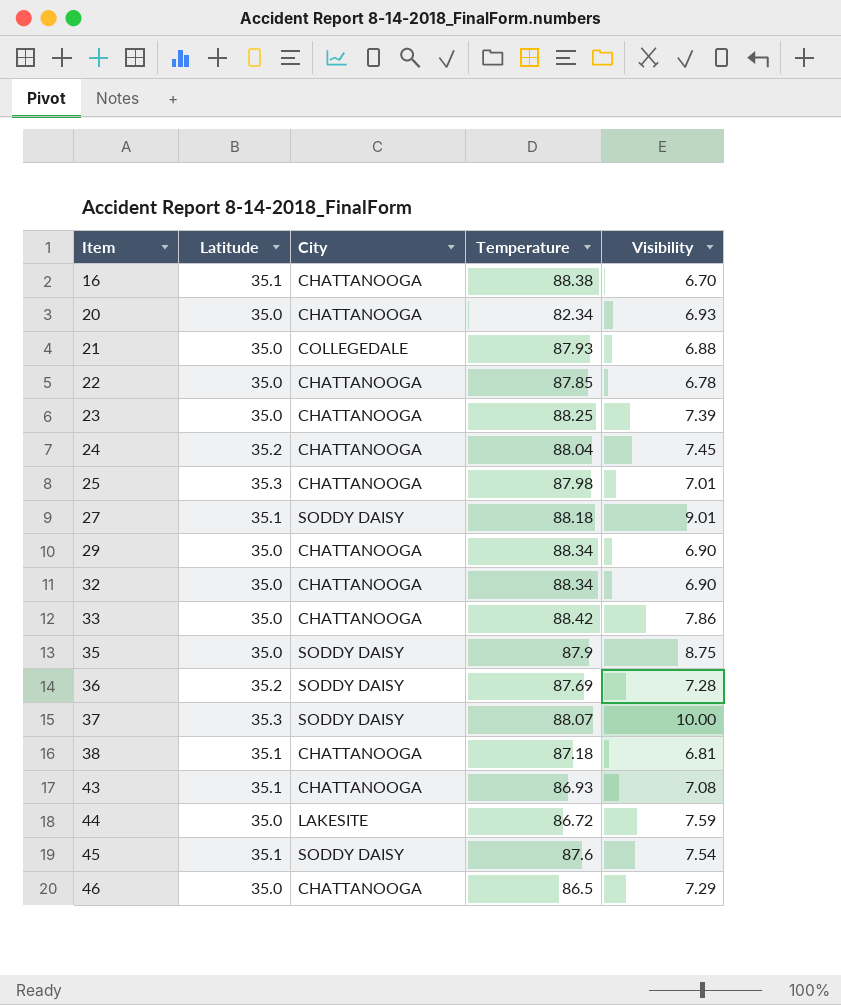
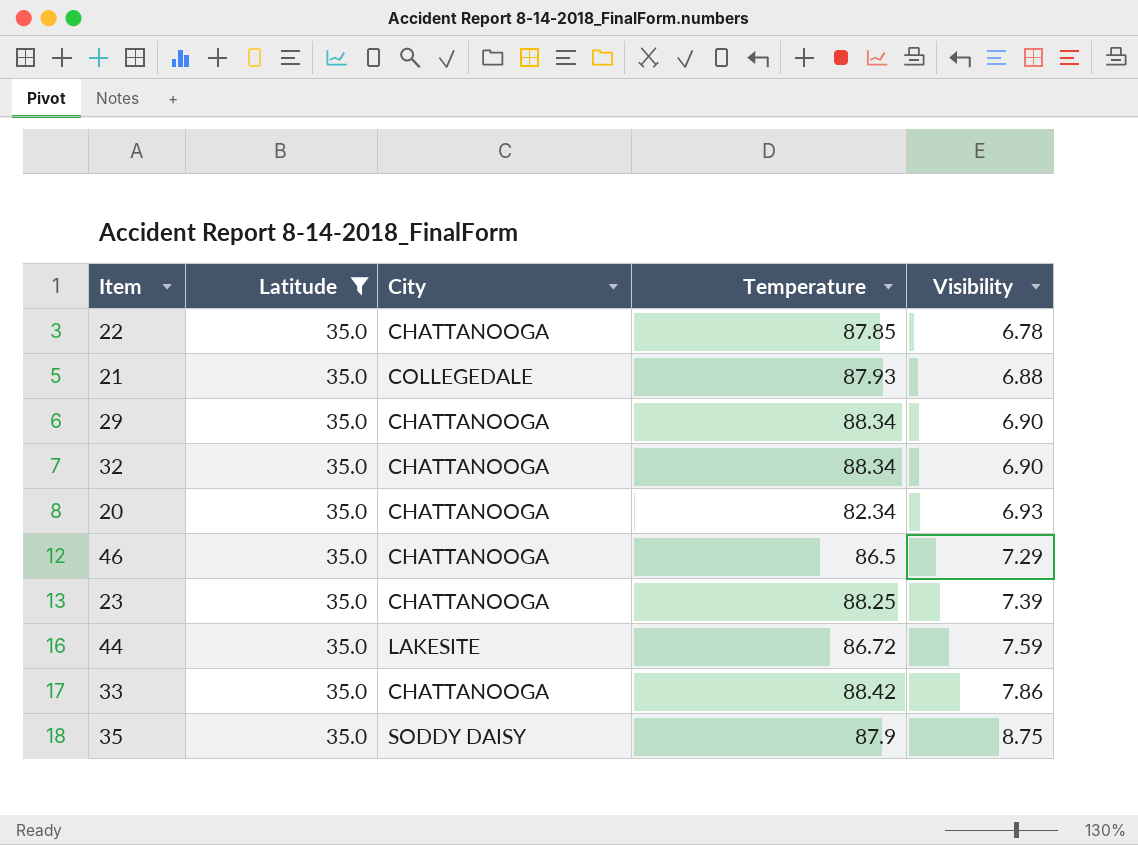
filter: none -> Latitude = 35.0
row order: Item ascending -> Visibility ascending

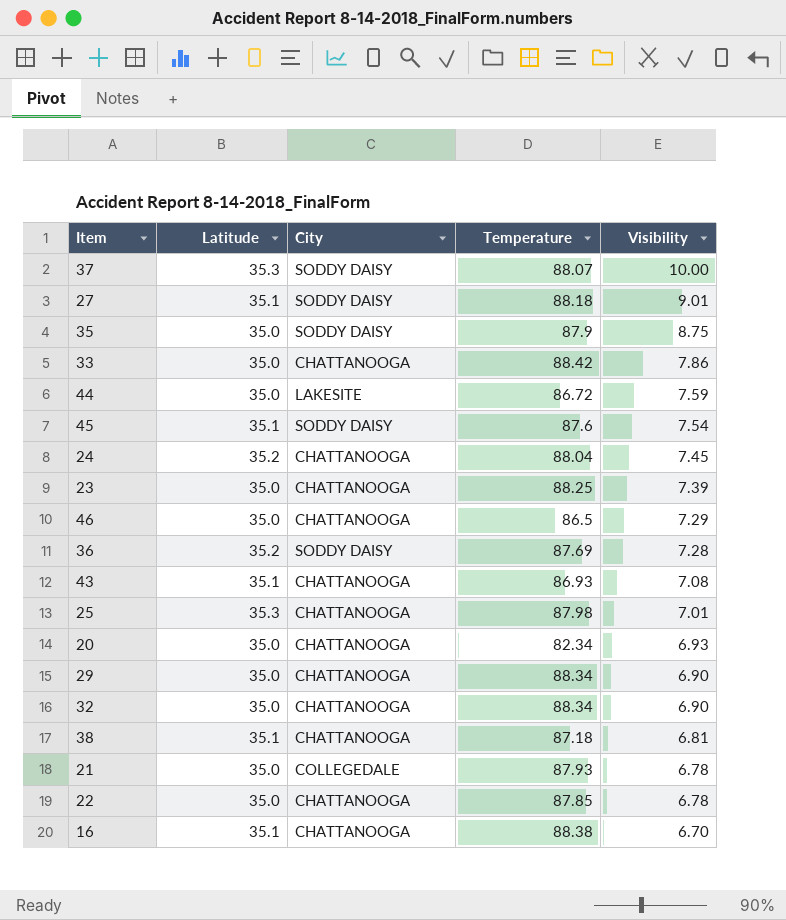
filter: Latitude = 35.0 -> none
row order: Visibility ascending -> Visibility descending
21 | Visibility: 6.88 -> 6.78

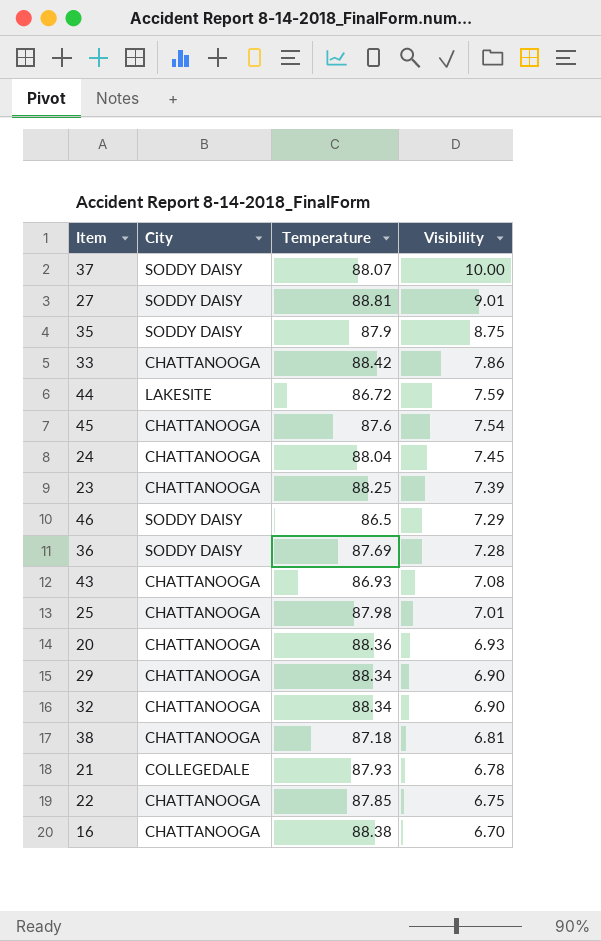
column Latitude | position: 2 -> none
27 | Temperature: 88.18 -> 88.81
45 | City: SODDY DAISY -> CHATTANOOGA
46 | City: CHATTANOOGA -> SODDY DAISY
20 | Temperature: 82.34 -> 88.36
22 | Visibility: 6.78 -> 6.75

